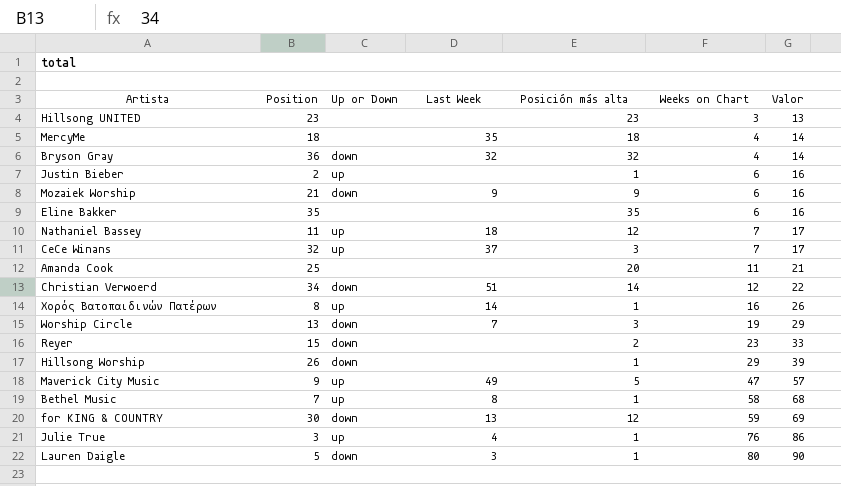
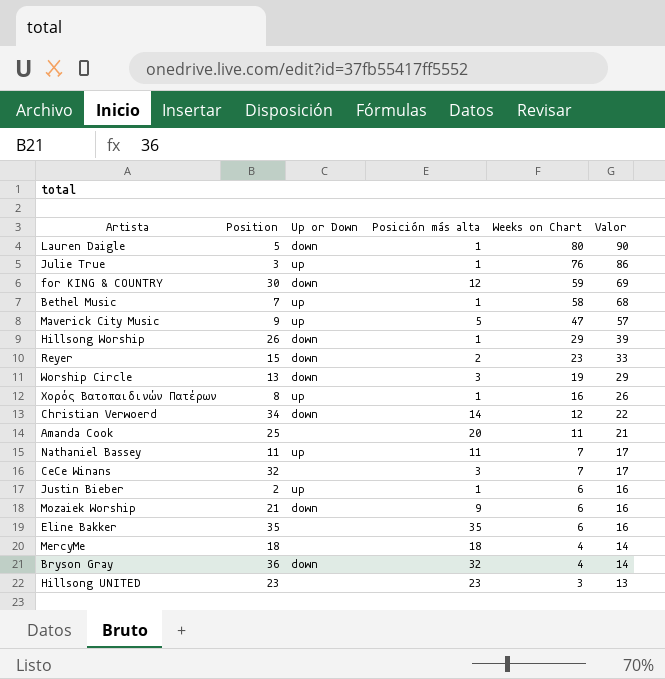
row order: Weeks on Chart ascending -> Weeks on Chart descending
column Last Week | position: 4 -> none
Nathaniel Bassey | Posición más alta: 12 -> 11
CeCe Winans | Up or Down: up -> none

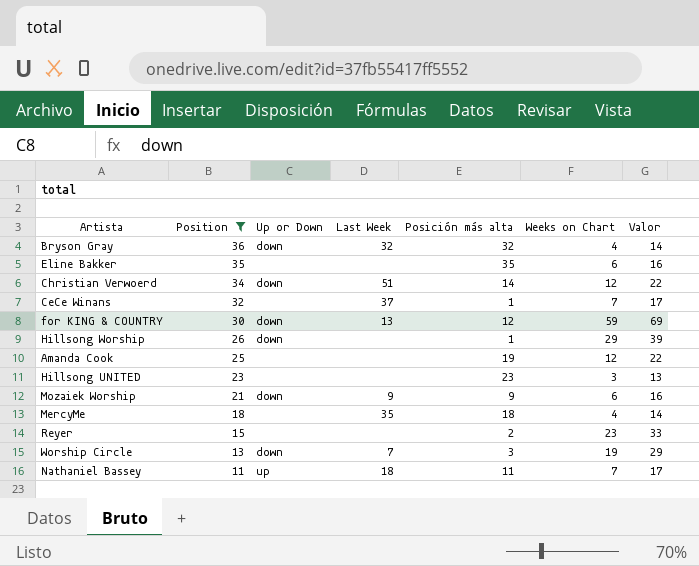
filter: none -> Position >= 11
row order: Weeks on Chart descending -> Position descending
column Last Week | position: none -> 4
CeCe Winans | Posición más alta: 3 -> 1
Amanda Cook | Posición más alta: 20 -> 19
Amanda Cook | Weeks on Chart: 11 -> 12
Amanda Cook | Valor: 21 -> 22
Reyer | Up or Down: down -> none

